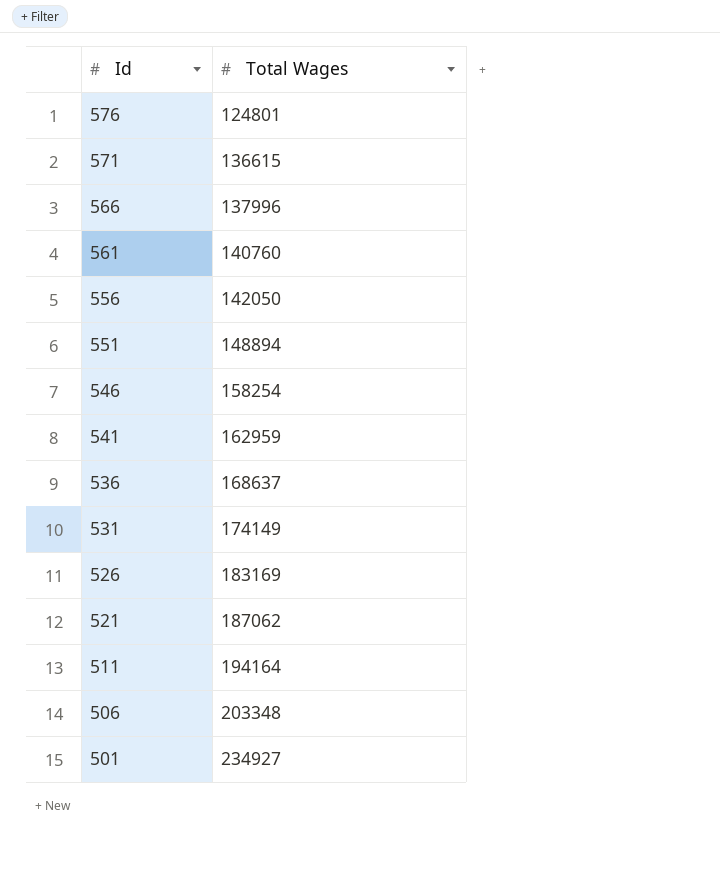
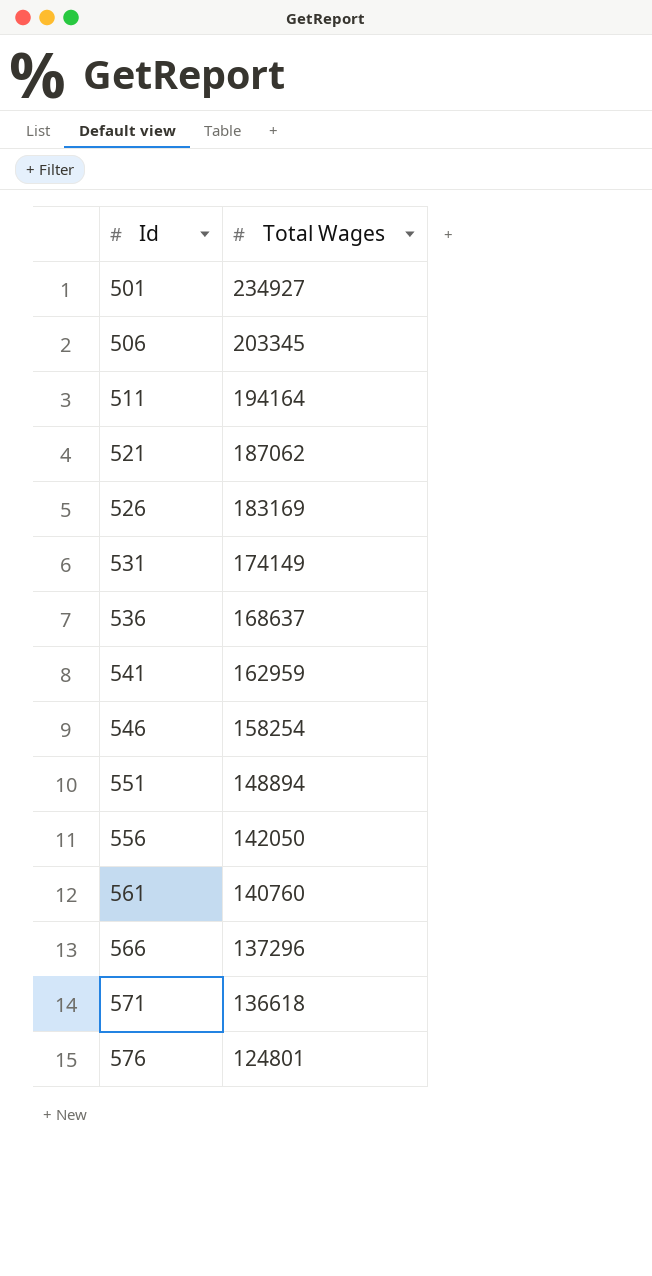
row order: Id descending -> Id ascending
506 | Total Wages: 203348 -> 203345
566 | Total Wages: 137996 -> 137296
571 | Total Wages: 136615 -> 136618

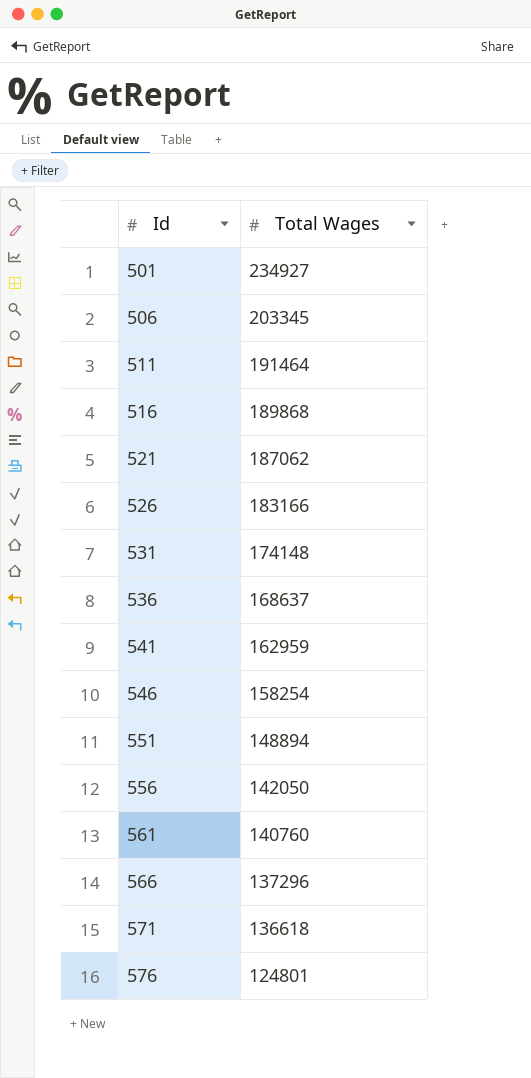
511 | Total Wages: 194164 -> 191464
row 516: none -> 189868
526 | Total Wages: 183169 -> 183166
531 | Total Wages: 174149 -> 174148

